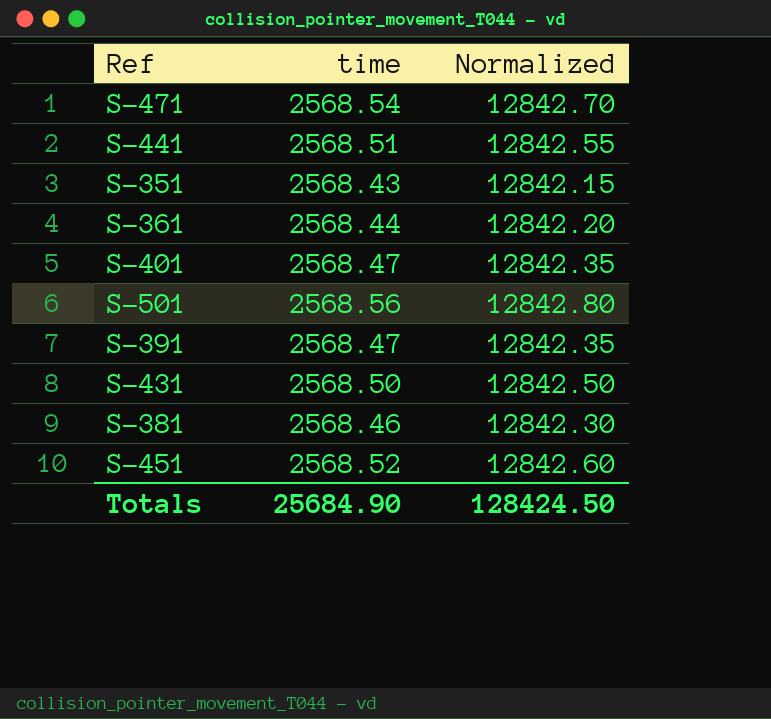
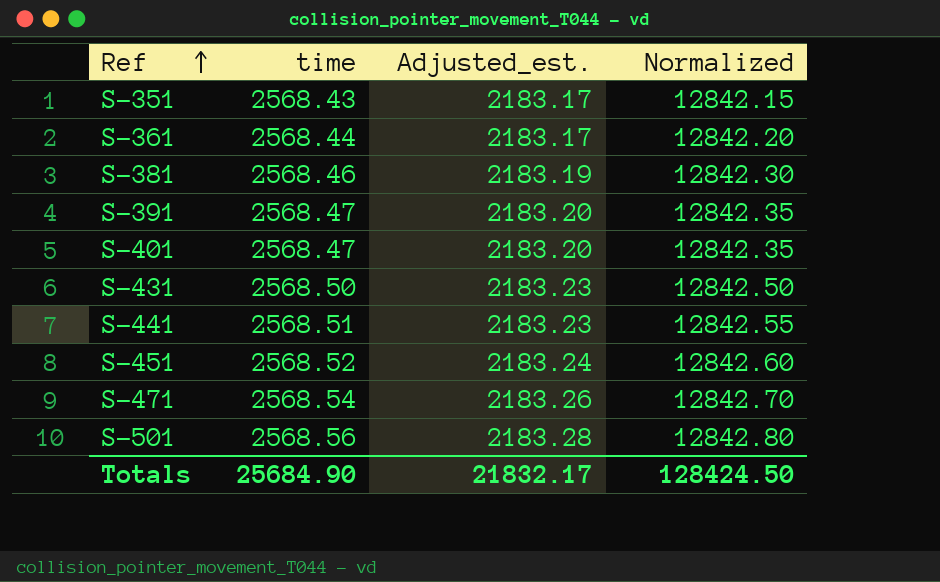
row order: none -> Ref ascending
column Adjusted_est. | formula: none -> [time] * 0.85

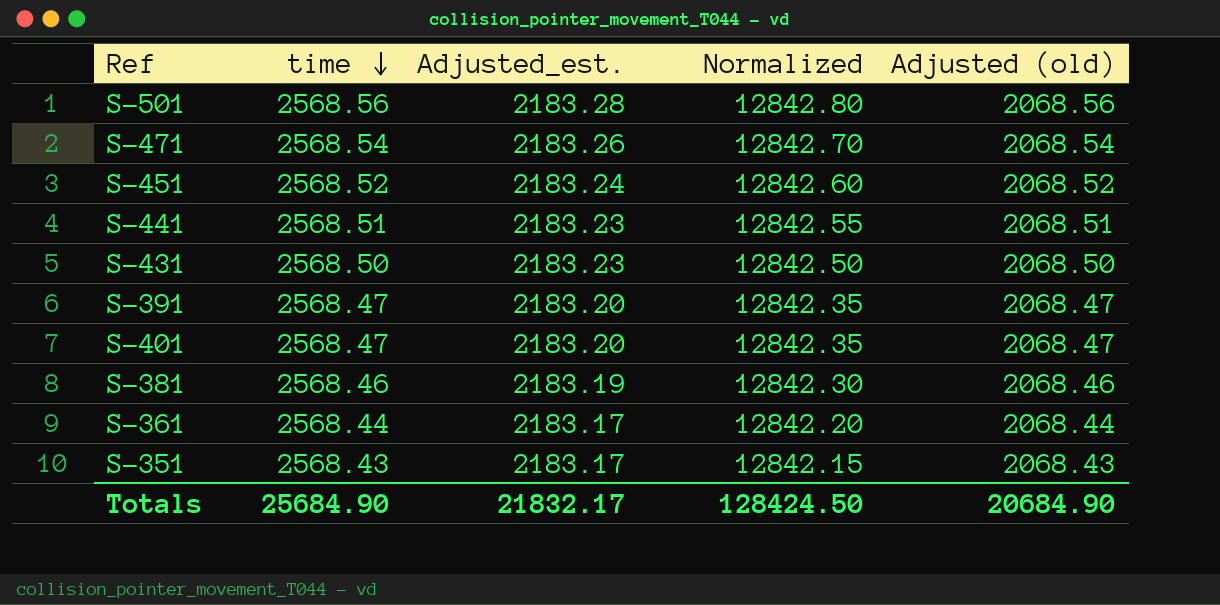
row order: Ref ascending -> time descending
column Adjusted (old) | formula: none -> [time] - 500

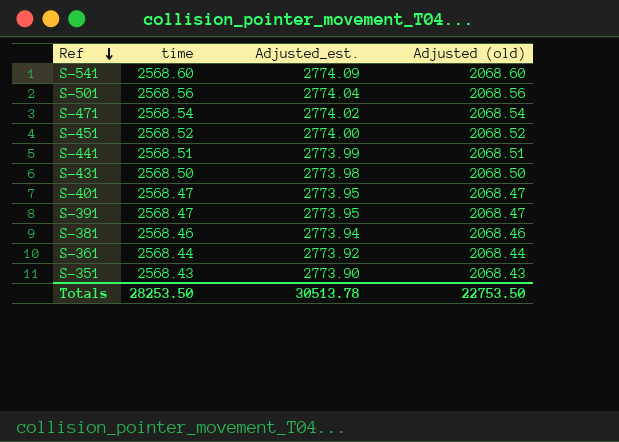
row order: time descending -> Ref descending
column Normalized | formula: [time] * 5 -> none
column Adjusted_est. | formula: [time] * 0.85 -> [time] * 1.08
row S-541: none -> 2568.60 | 2774.09 | 2068.60
Totals | time: 25684.90 -> 28253.50
Totals | Adjusted_est.: 21832.17 -> 30513.78
Totals | Adjusted (old): 20684.90 -> 22753.50

